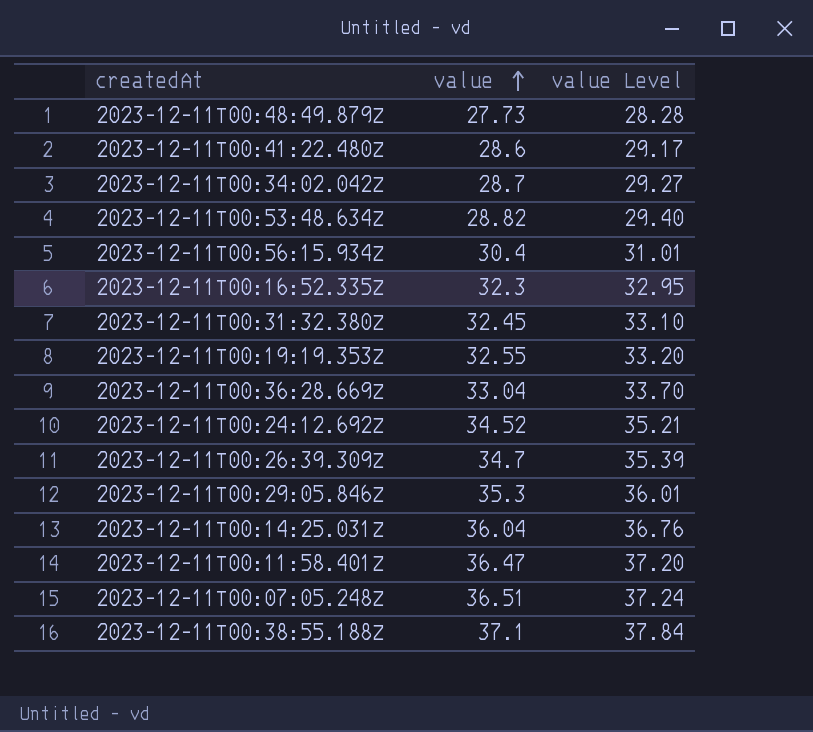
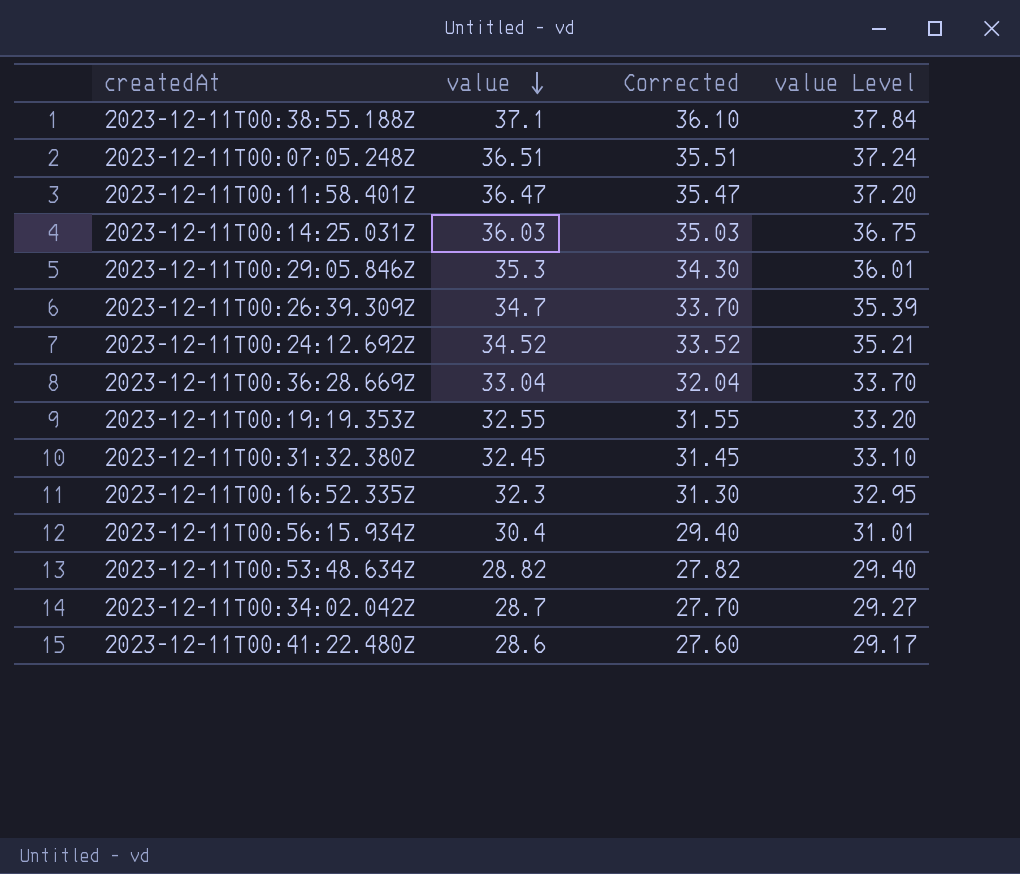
row order: value ascending -> value descending
column Corrected | formula: none -> [value] - 1
row 2023-12-11T00:48:49.879Z: 27.73 | 28.28 -> none
2023-12-11T00:14:25.031Z | value: 36.04 -> 36.03
2023-12-11T00:14:25.031Z | value Level: 36.76 -> 36.75

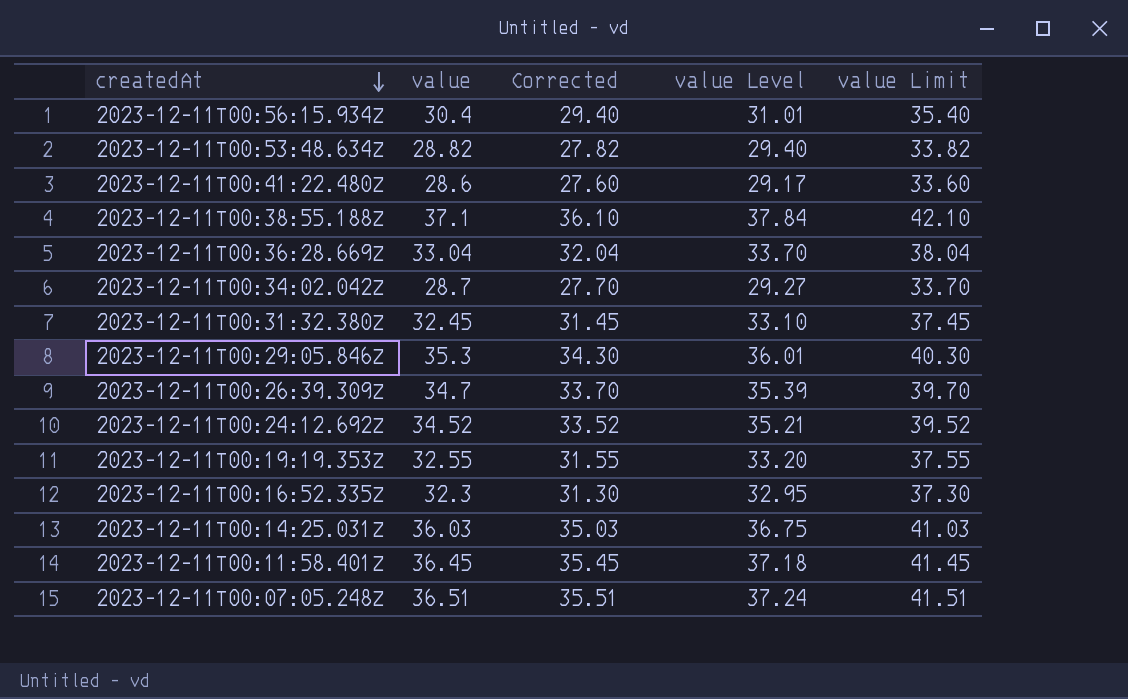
row order: value descending -> createdAt descending
column value Limit | formula: none -> [value] + 5
2023-12-11T00:11:58.401Z | value: 36.47 -> 36.45
2023-12-11T00:11:58.401Z | Corrected: 35.47 -> 35.45
2023-12-11T00:11:58.401Z | value Level: 37.20 -> 37.18

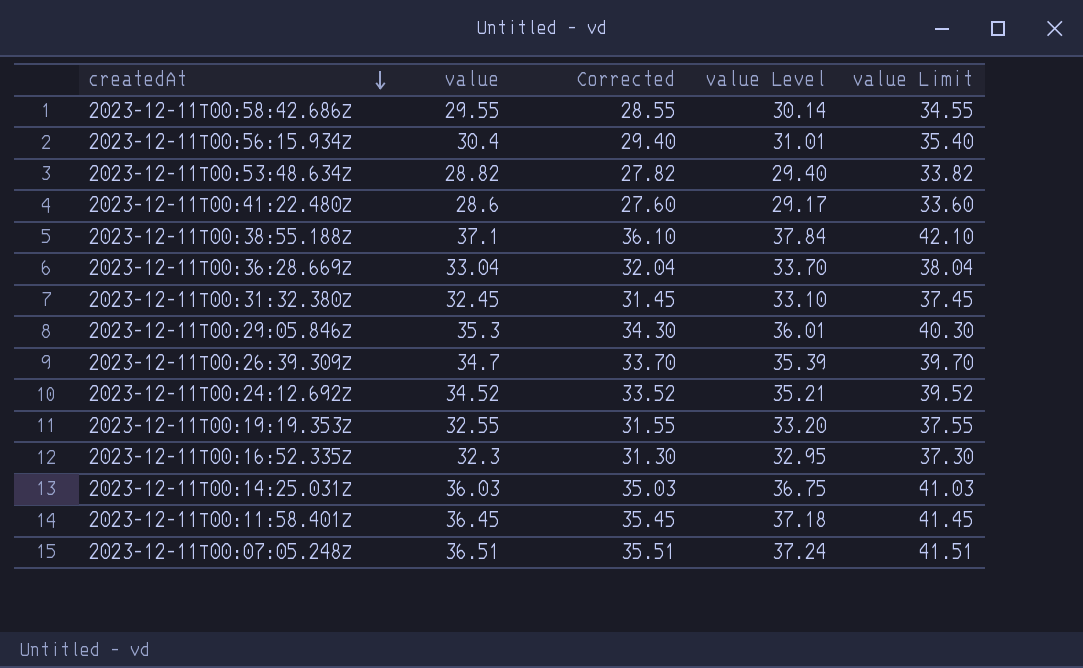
row 2023-12-11T00:34:02.042Z: 28.7 | 27.70 | 29.27 | 33.70 -> none
row 2023-12-11T00:58:42.686Z: none -> 29.55 | 28.55 | 30.14 | 34.55

